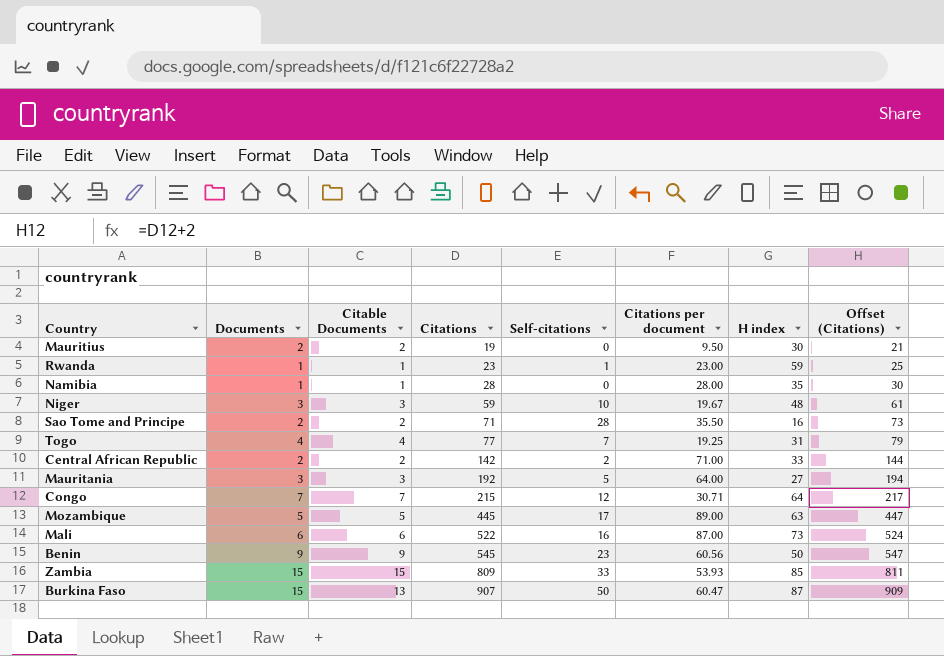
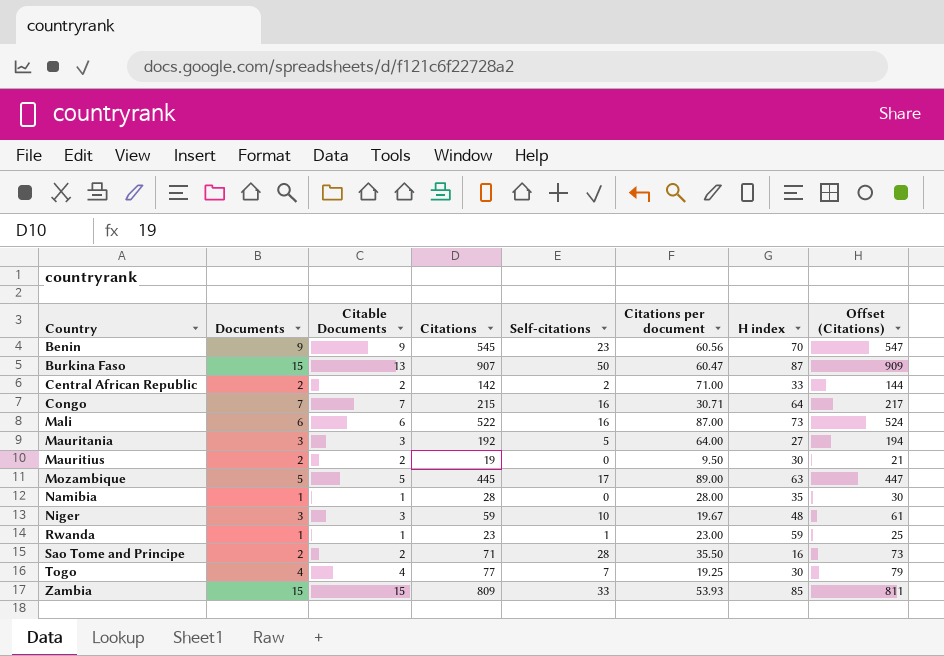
row order: Citations ascending -> Country ascending
Benin | H index: 50 -> 70
Congo | Self-citations: 12 -> 16
Togo | H index: 31 -> 30

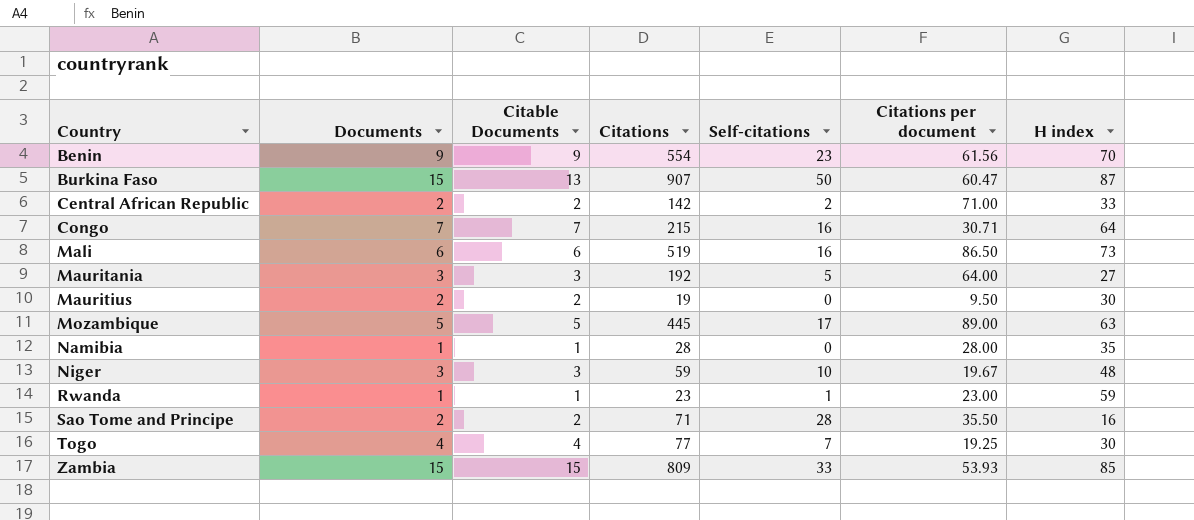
column Offset (Citations) | formula: [Citations] + 2 -> none
Benin | Citations: 545 -> 554
Benin | Citations per document: 60.56 -> 61.56
Mali | Citations: 522 -> 519
Mali | Citations per document: 87.00 -> 86.50

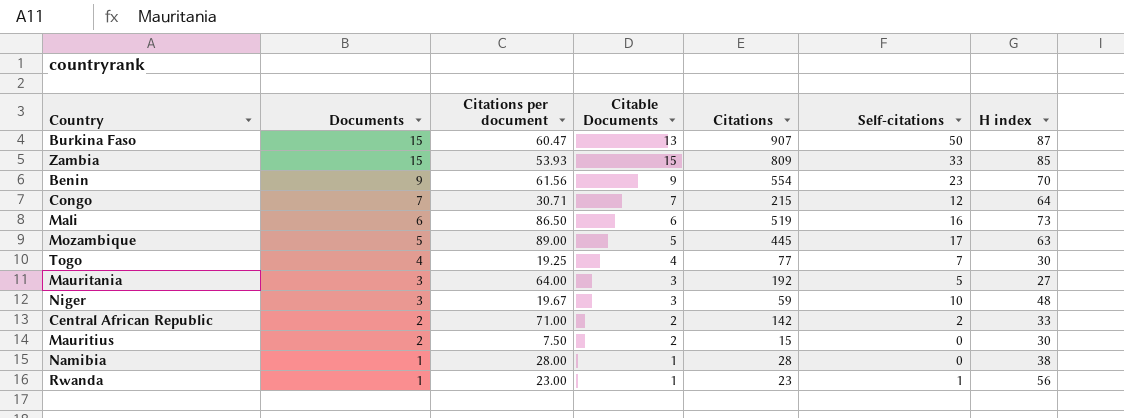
row order: Country ascending -> Documents descending
column Citations per document | position: 6 -> 3
row Sao Tome and Principe: 2 | 2 | 71 | 28 | 35.50 | 16 -> none
Congo | Self-citations: 16 -> 12
Mauritius | Citations per document: 9.50 -> 7.50
Mauritius | Citations: 19 -> 15
Namibia | H index: 35 -> 38
Rwanda | H index: 59 -> 56

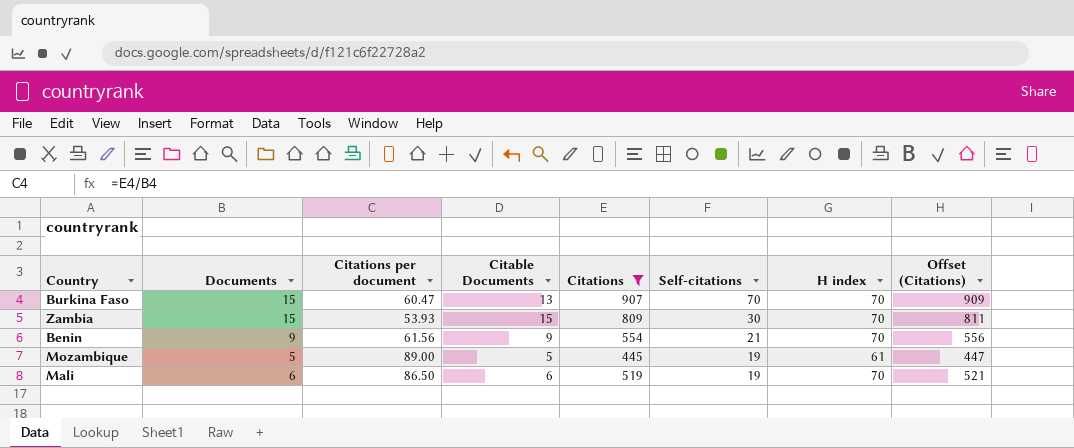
filter: none -> Citations >= 445
row order: Documents descending -> Self-citations descending
column Offset (Citations) | formula: none -> [Citations] + 2
Burkina Faso | Self-citations: 50 -> 70
Burkina Faso | H index: 87 -> 70
Zambia | Self-citations: 33 -> 30
Zambia | H index: 85 -> 70
Benin | Self-citations: 23 -> 21
Mozambique | Self-citations: 17 -> 19
Mozambique | H index: 63 -> 61
Mali | Self-citations: 16 -> 19
Mali | H index: 73 -> 70

